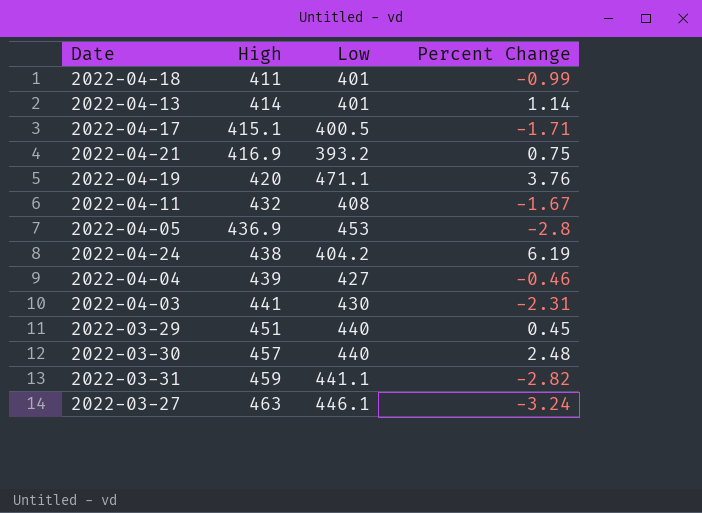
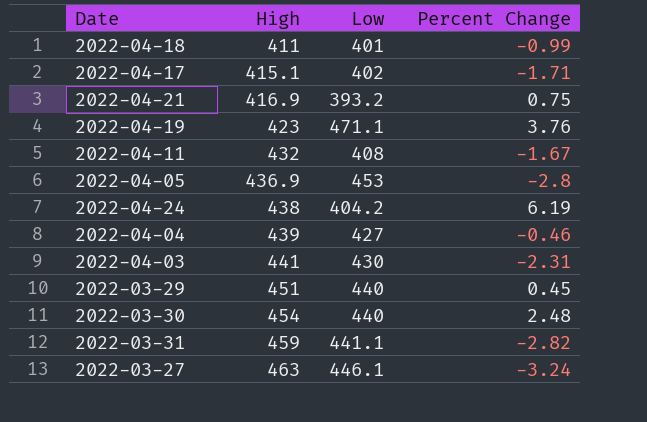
row 2022-04-13: 414 | 401 | 1.14 -> none
2022-04-17 | Low: 400.5 -> 402
2022-04-19 | High: 420 -> 423
2022-03-30 | High: 457 -> 454

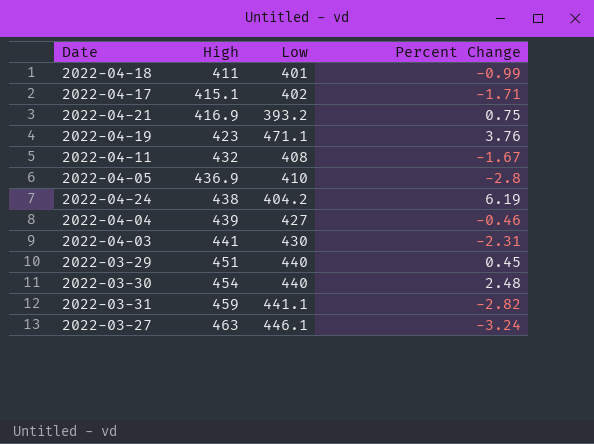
2022-04-05 | Low: 453 -> 410

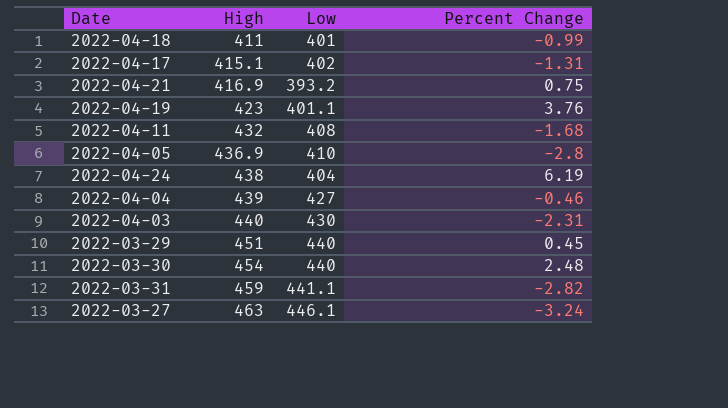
2022-04-17 | Percent Change: -1.71 -> -1.31
2022-04-19 | Low: 471.1 -> 401.1
2022-04-11 | Percent Change: -1.67 -> -1.68
2022-04-24 | Low: 404.2 -> 404
2022-04-03 | High: 441 -> 440

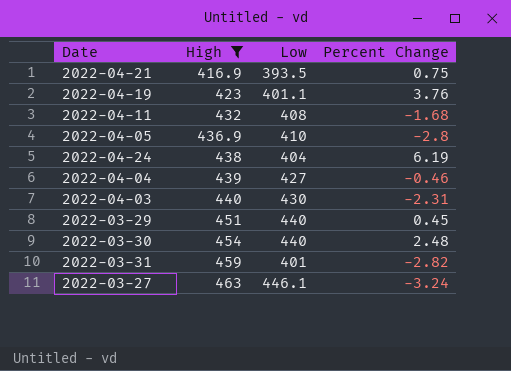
filter: none -> High >= 416.9
2022-04-21 | Low: 393.2 -> 393.5
2022-03-31 | Low: 441.1 -> 401

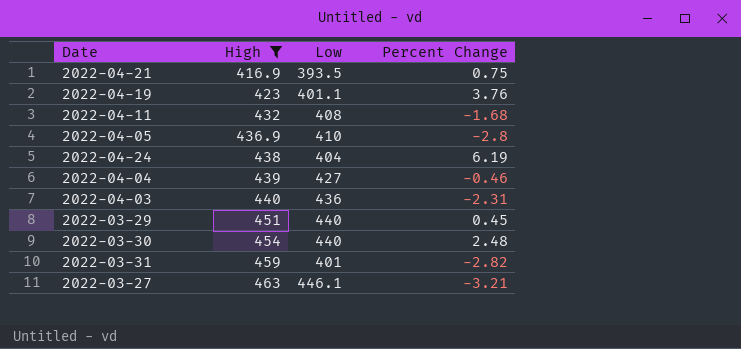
2022-04-03 | Low: 430 -> 436
2022-03-27 | Percent Change: -3.24 -> -3.21

